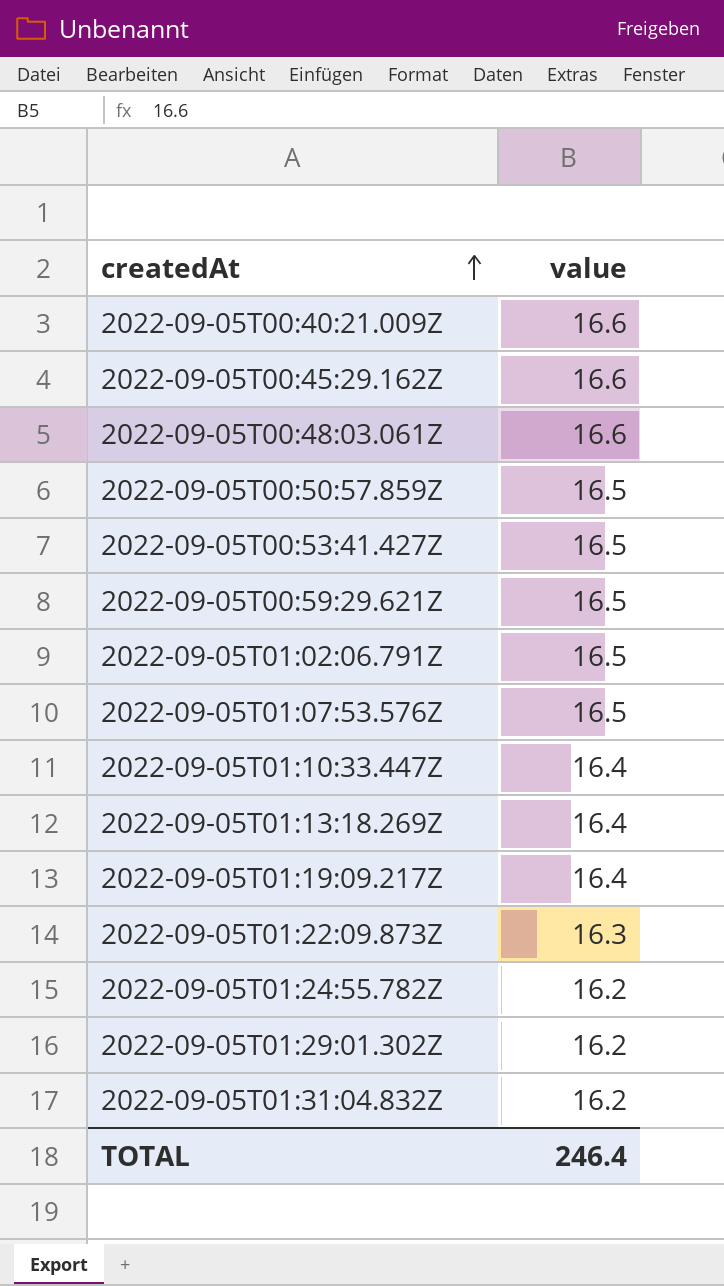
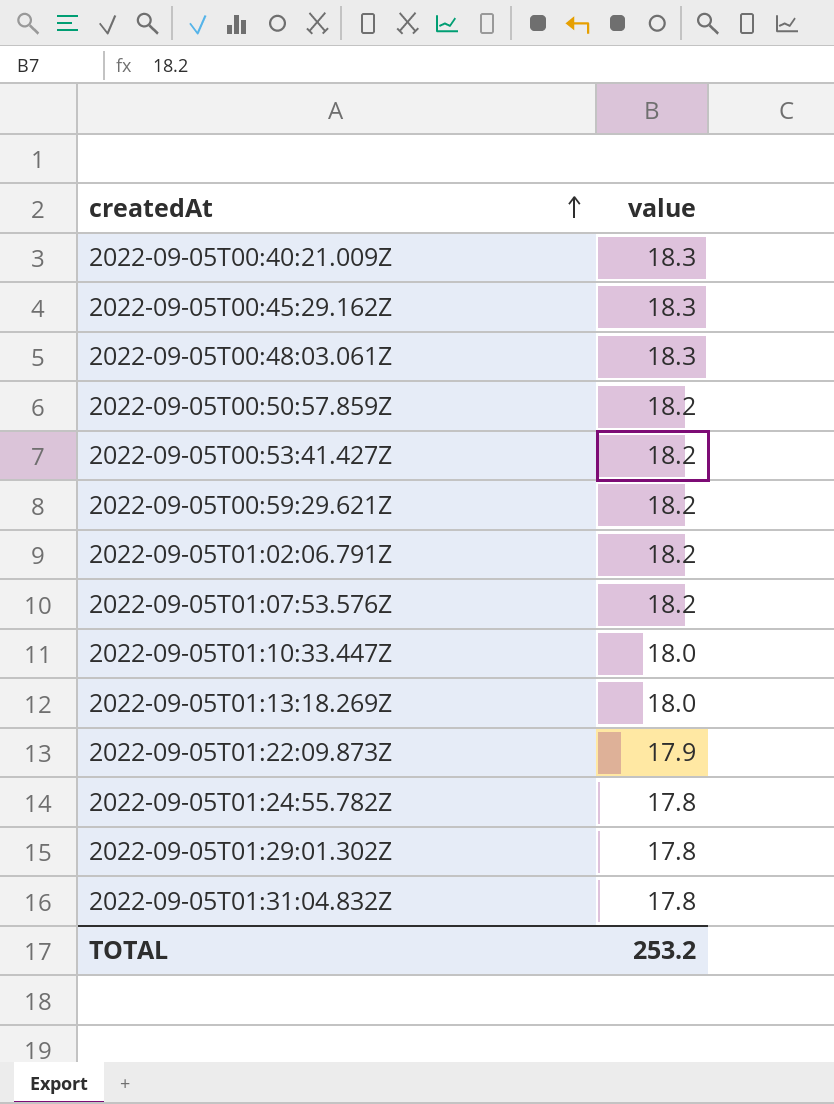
row 2022-09-05T01:19:09.217Z: 16.4 -> none
2022-09-05T00:40:21.009Z | value: 16.6 -> 18.3
2022-09-05T00:45:29.162Z | value: 16.6 -> 18.3
2022-09-05T00:48:03.061Z | value: 16.6 -> 18.3
2022-09-05T00:50:57.859Z | value: 16.5 -> 18.2
2022-09-05T00:53:41.427Z | value: 16.5 -> 18.2
2022-09-05T00:59:29.621Z | value: 16.5 -> 18.2
2022-09-05T01:02:06.791Z | value: 16.5 -> 18.2
2022-09-05T01:07:53.576Z | value: 16.5 -> 18.2
2022-09-05T01:10:33.447Z | value: 16.4 -> 18.0
2022-09-05T01:13:18.269Z | value: 16.4 -> 18.0
2022-09-05T01:22:09.873Z | value: 16.3 -> 17.9
2022-09-05T01:24:55.782Z | value: 16.2 -> 17.8
2022-09-05T01:29:01.302Z | value: 16.2 -> 17.8
2022-09-05T01:31:04.832Z | value: 16.2 -> 17.8
TOTAL | value: 246.4 -> 253.2

